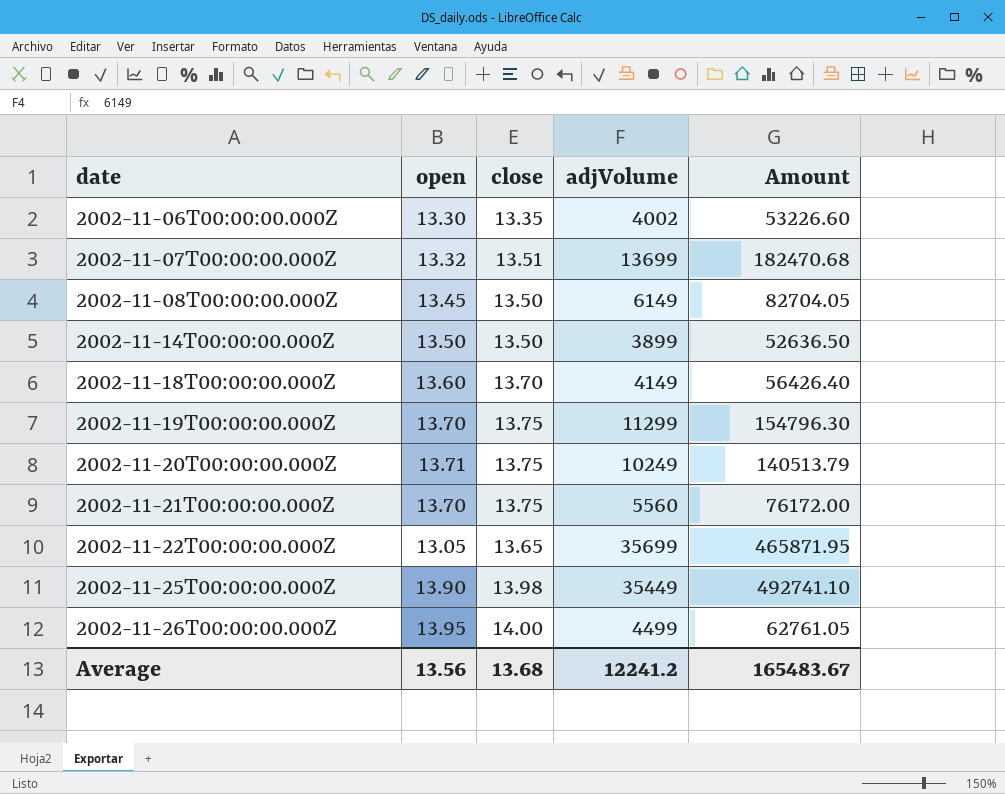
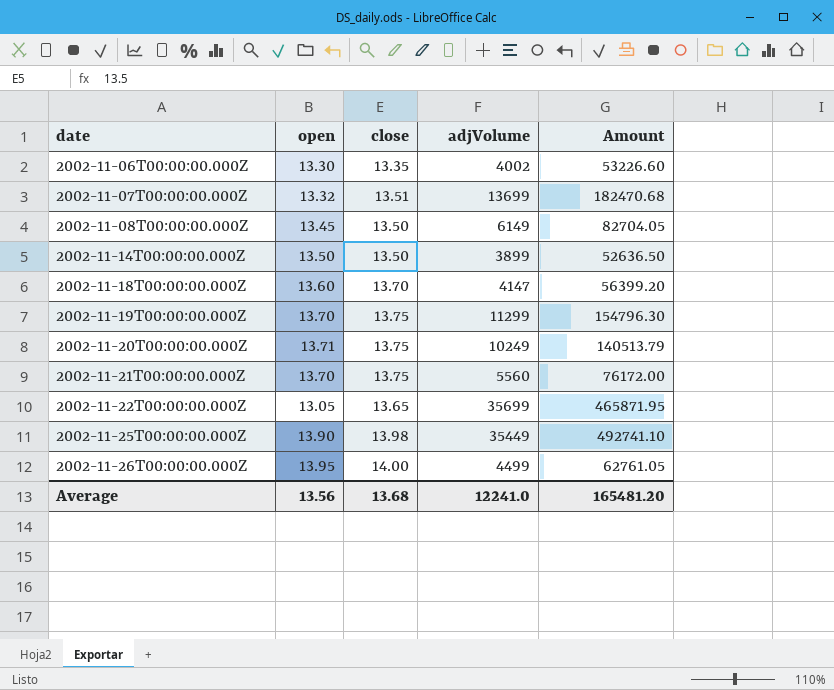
2002-11-18T00:00:00.000Z | adjVolume: 4149 -> 4147
2002-11-18T00:00:00.000Z | Amount: 56426.40 -> 56399.20
Average | adjVolume: 12241.2 -> 12241.0
Average | Amount: 165483.67 -> 165481.20

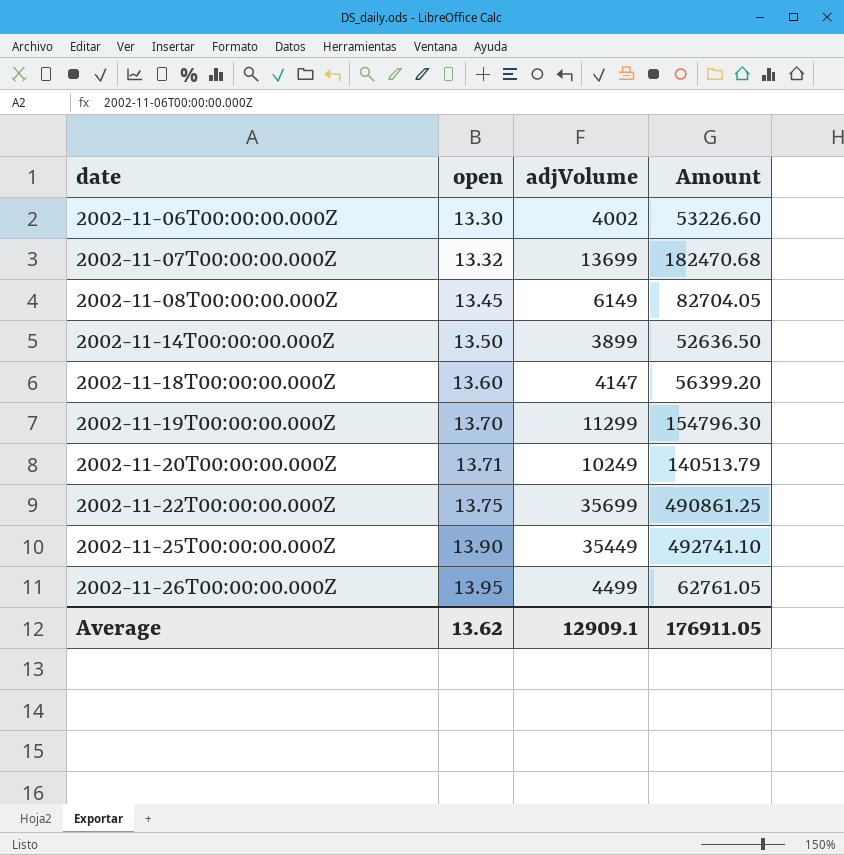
column close | position: 3 -> none
row 2002-11-21T00:00:00.000Z: 13.70 | 13.75 | 5560 | 76172.00 -> none
2002-11-22T00:00:00.000Z | open: 13.05 -> 13.75
2002-11-22T00:00:00.000Z | Amount: 465871.95 -> 490861.25
Average | open: 13.56 -> 13.62
Average | adjVolume: 12241.0 -> 12909.1
Average | Amount: 165481.20 -> 176911.05

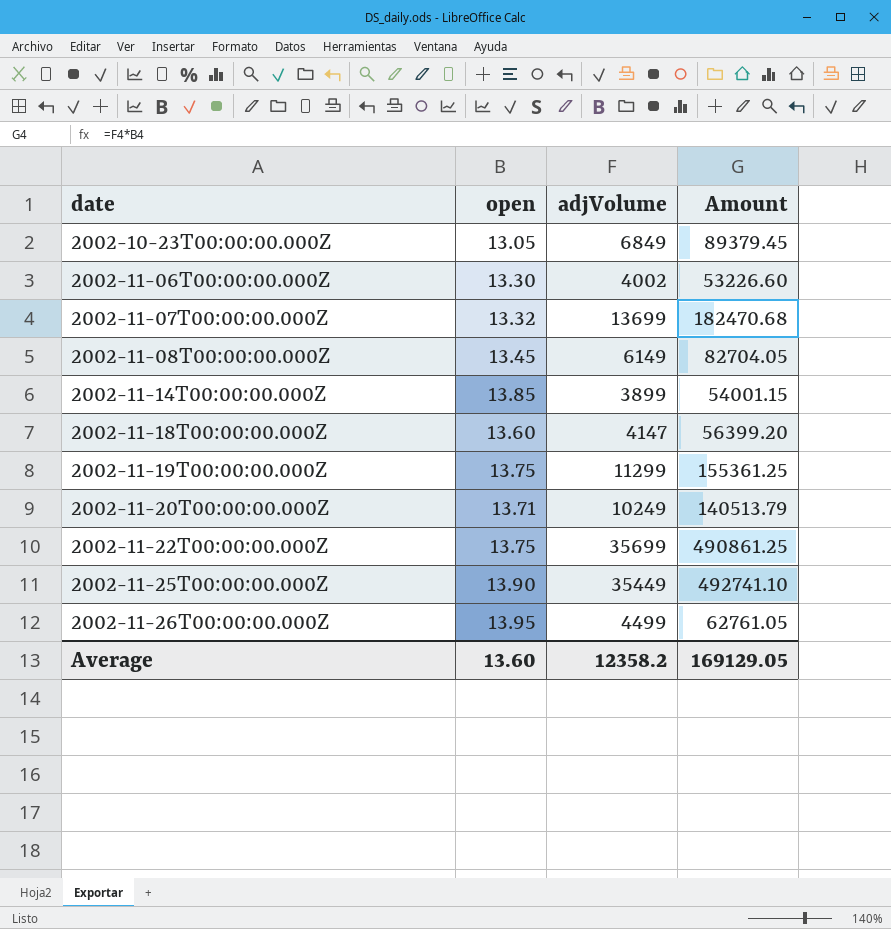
row 2002-10-23T00:00:00.000Z: none -> 13.05 | 6849 | 89379.45
2002-11-14T00:00:00.000Z | open: 13.50 -> 13.85
2002-11-14T00:00:00.000Z | Amount: 52636.50 -> 54001.15
2002-11-19T00:00:00.000Z | open: 13.70 -> 13.75
2002-11-19T00:00:00.000Z | Amount: 154796.30 -> 155361.25
Average | open: 13.62 -> 13.60
Average | adjVolume: 12909.1 -> 12358.2
Average | Amount: 176911.05 -> 169129.05

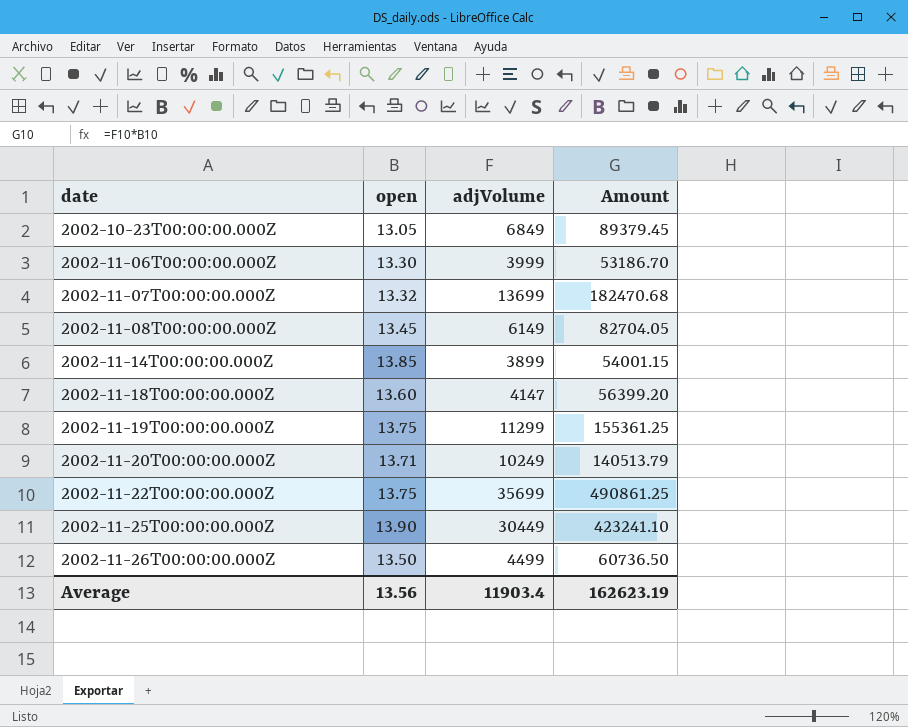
2002-11-06T00:00:00.000Z | adjVolume: 4002 -> 3999
2002-11-06T00:00:00.000Z | Amount: 53226.60 -> 53186.70
2002-11-25T00:00:00.000Z | adjVolume: 35449 -> 30449
2002-11-25T00:00:00.000Z | Amount: 492741.10 -> 423241.10
2002-11-26T00:00:00.000Z | open: 13.95 -> 13.50
2002-11-26T00:00:00.000Z | Amount: 62761.05 -> 60736.50
Average | open: 13.60 -> 13.56
Average | adjVolume: 12358.2 -> 11903.4
Average | Amount: 169129.05 -> 162623.19

